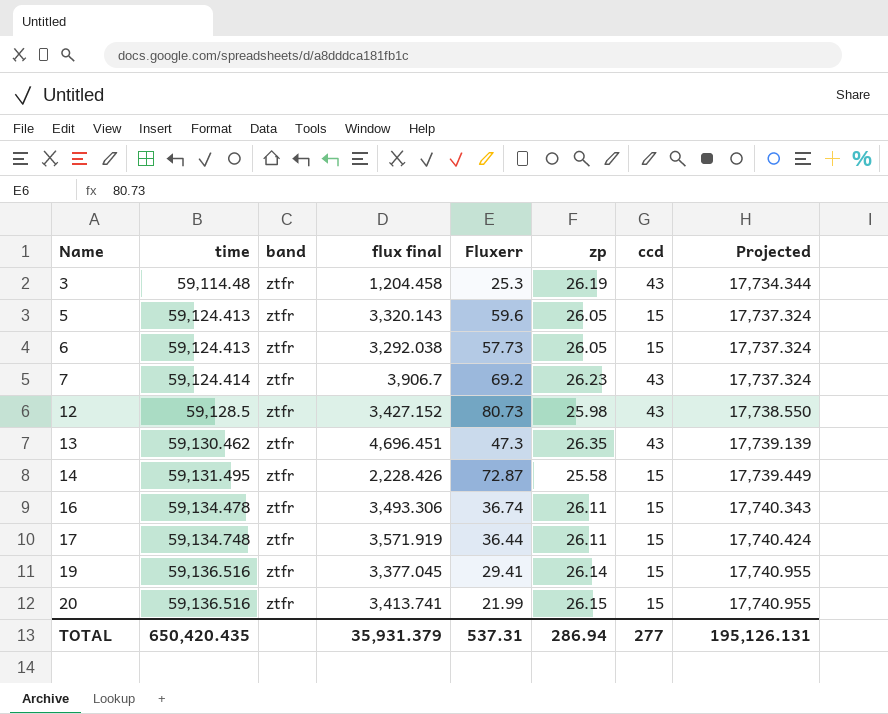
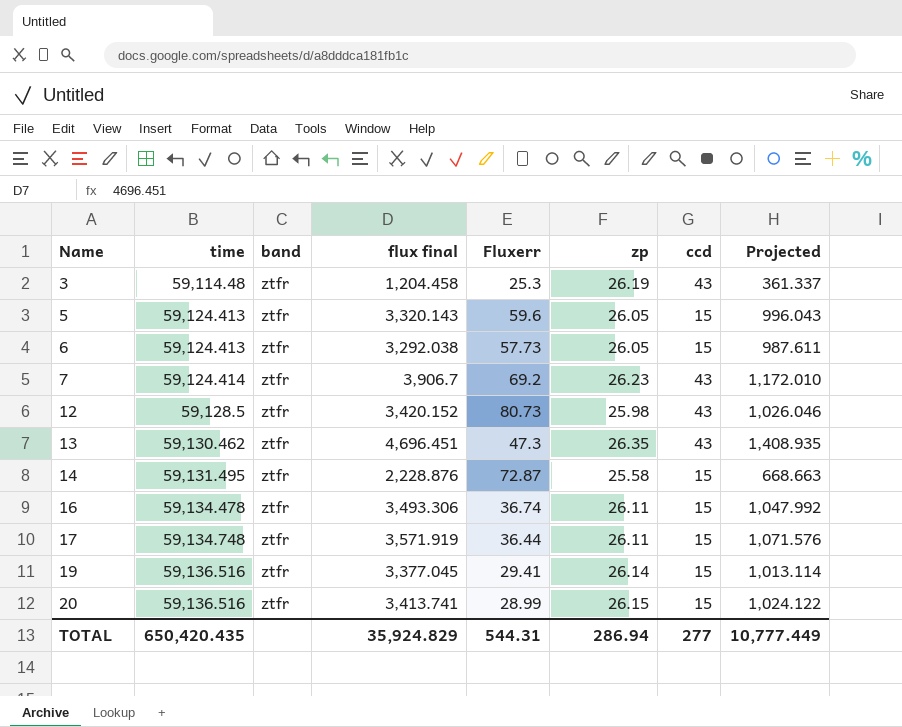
column Projected | formula: [time] * 0.3 -> [flux final] * 0.3
12 | flux final: 3,427.152 -> 3,420.152
14 | flux final: 2,228.426 -> 2,228.876
20 | Fluxerr: 21.99 -> 28.99
TOTAL | flux final: 35,931.379 -> 35,924.829
TOTAL | Fluxerr: 537.31 -> 544.31
TOTAL | Projected: 195,126.131 -> 10,777.449

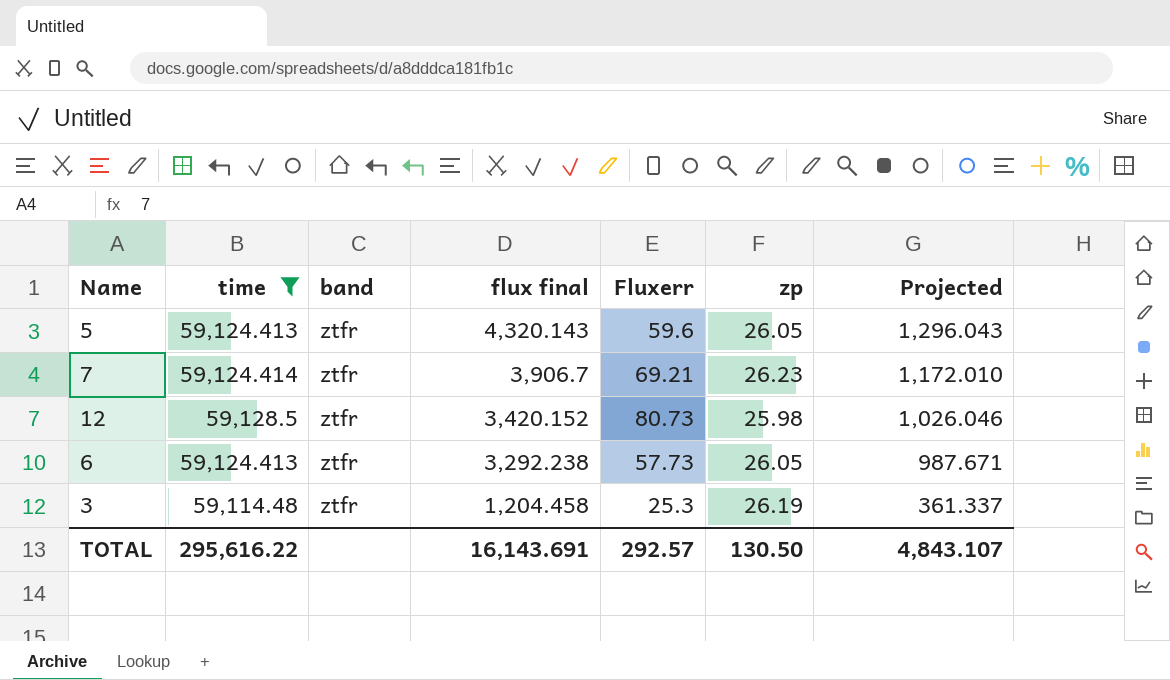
filter: none -> time <= 59,128.5
row order: Name ascending -> flux final descending
column ccd | position: 7 -> none
5 | flux final: 3,320.143 -> 4,320.143
5 | Projected: 996.043 -> 1,296.043
7 | Fluxerr: 69.2 -> 69.21
6 | flux final: 3,292.038 -> 3,292.238
6 | Projected: 987.611 -> 987.671
TOTAL | time: 650,420.435 -> 295,616.22
TOTAL | flux final: 35,924.829 -> 16,143.691
TOTAL | Fluxerr: 544.31 -> 292.57
TOTAL | zp: 286.94 -> 130.50
TOTAL | Projected: 10,777.449 -> 4,843.107

